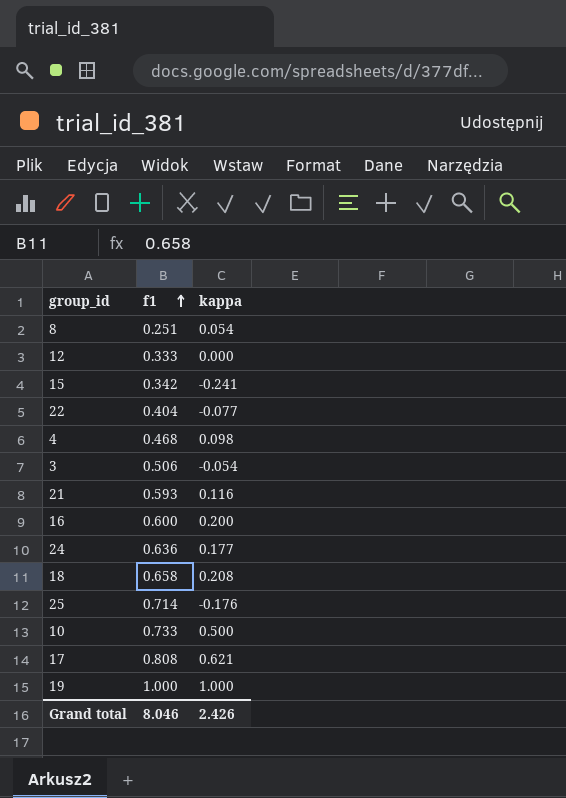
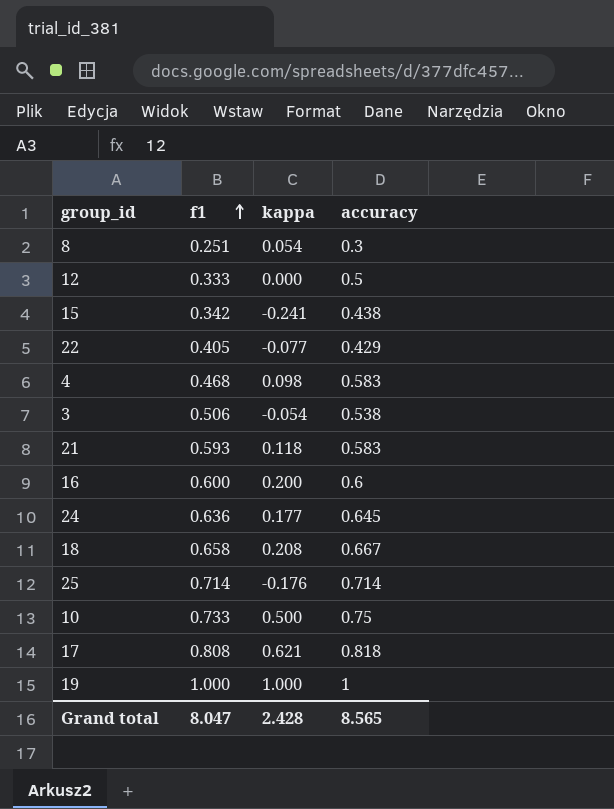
column accuracy | position: none -> 4
22 | f1: 0.404 -> 0.405
21 | kappa: 0.116 -> 0.118
Grand total | f1: 8.046 -> 8.047
Grand total | kappa: 2.426 -> 2.428

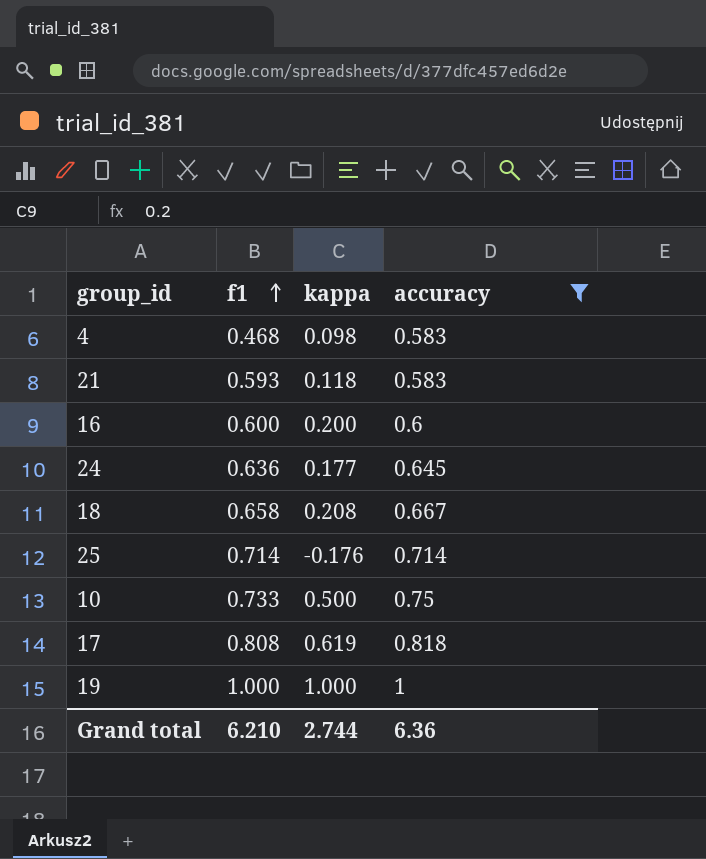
filter: none -> accuracy >= 0.583
17 | kappa: 0.621 -> 0.619
Grand total | f1: 8.047 -> 6.210
Grand total | kappa: 2.428 -> 2.744
Grand total | accuracy: 8.565 -> 6.36

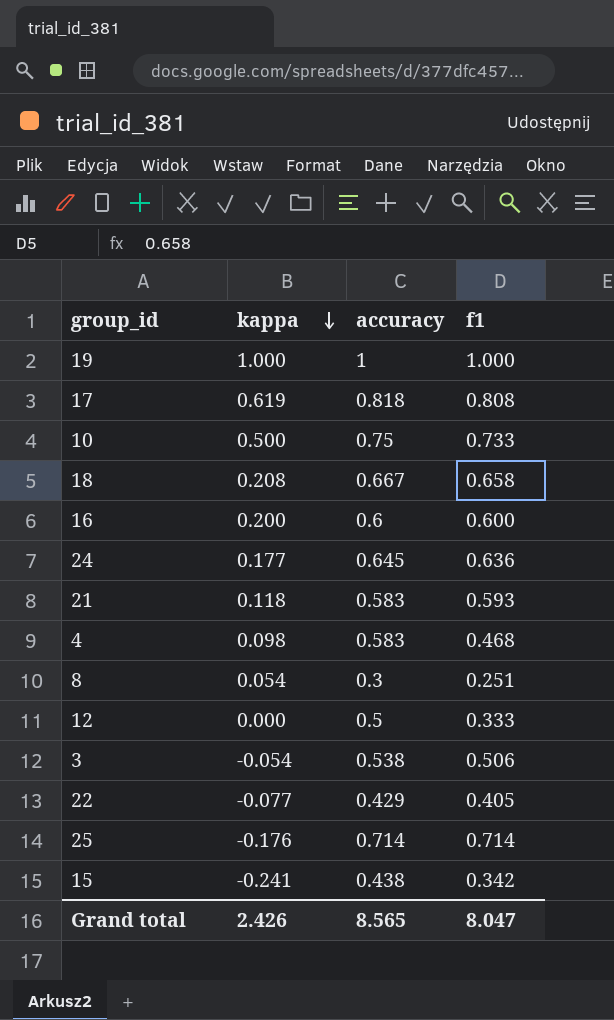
filter: accuracy >= 0.583 -> none
row order: f1 ascending -> kappa descending
column f1 | position: 2 -> 4
Grand total | kappa: 2.744 -> 2.426
Grand total | accuracy: 6.36 -> 8.565
Grand total | f1: 6.210 -> 8.047

